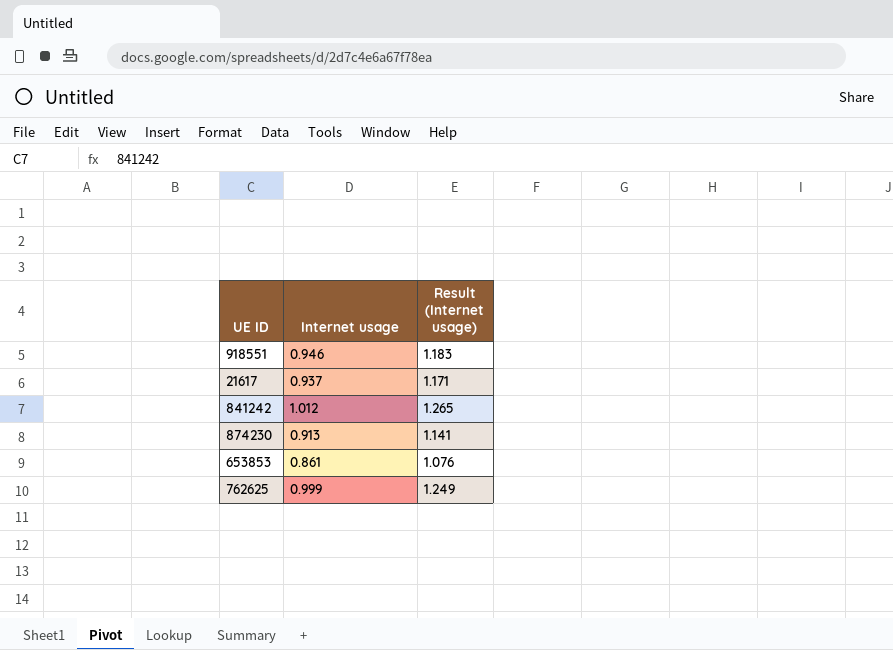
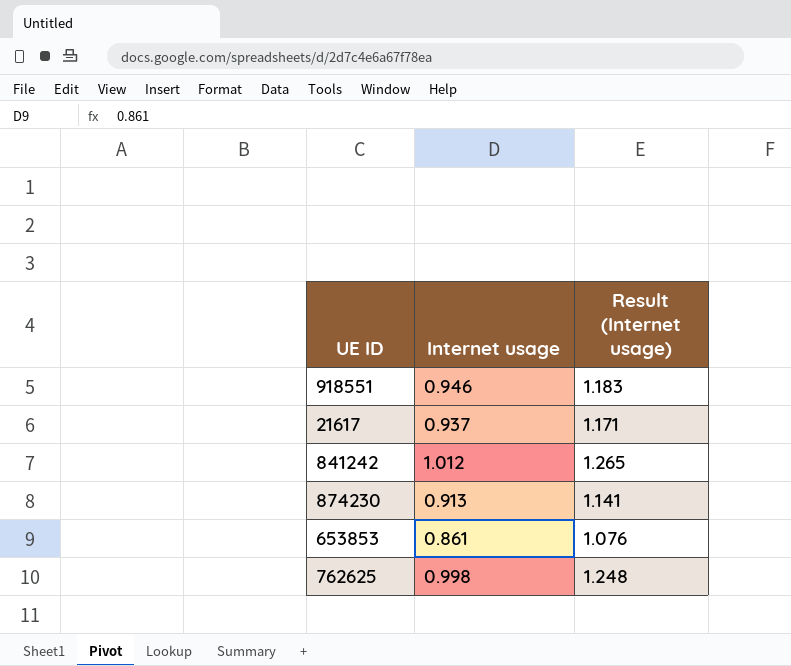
762625 | Internet usage: 0.999 -> 0.998
762625 | Result (Internet usage): 1.249 -> 1.248

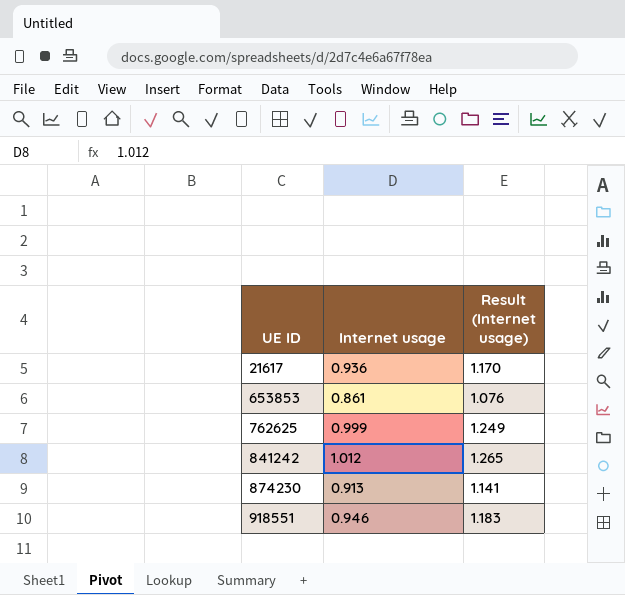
row order: none -> UE ID ascending
21617 | Internet usage: 0.937 -> 0.936
21617 | Result (Internet usage): 1.171 -> 1.170
762625 | Internet usage: 0.998 -> 0.999
762625 | Result (Internet usage): 1.248 -> 1.249

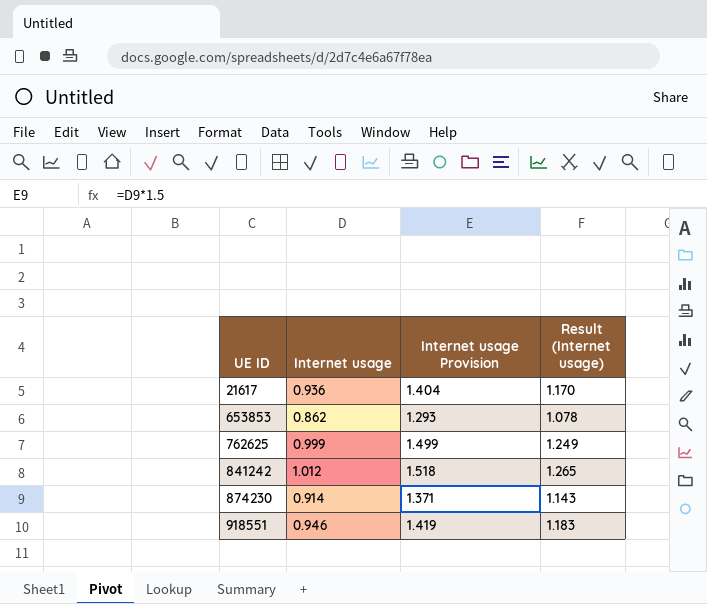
column Internet usage Provision | formula: none -> [Internet usage] * 1.5
653853 | Internet usage: 0.861 -> 0.862
653853 | Result (Internet usage): 1.076 -> 1.078
874230 | Internet usage: 0.913 -> 0.914
874230 | Result (Internet usage): 1.141 -> 1.143

